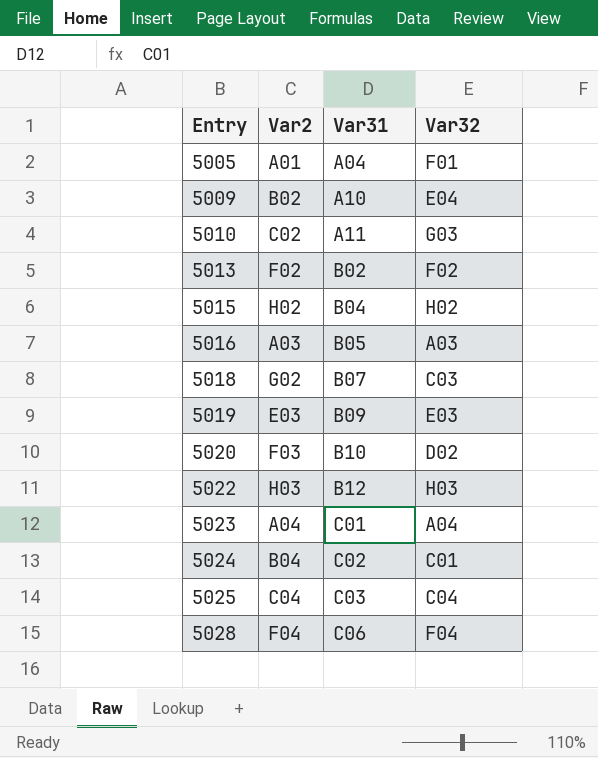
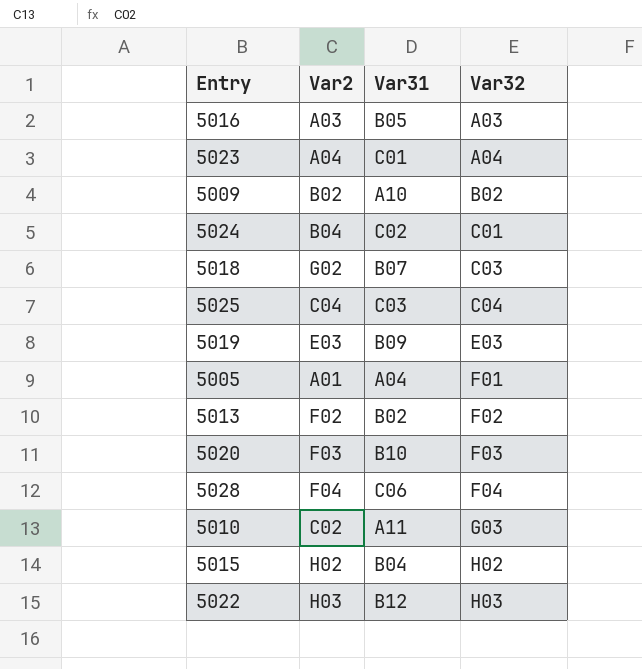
row order: Entry ascending -> Var32 ascending
5009 | Var32: E04 -> B02
5020 | Var32: D02 -> F03

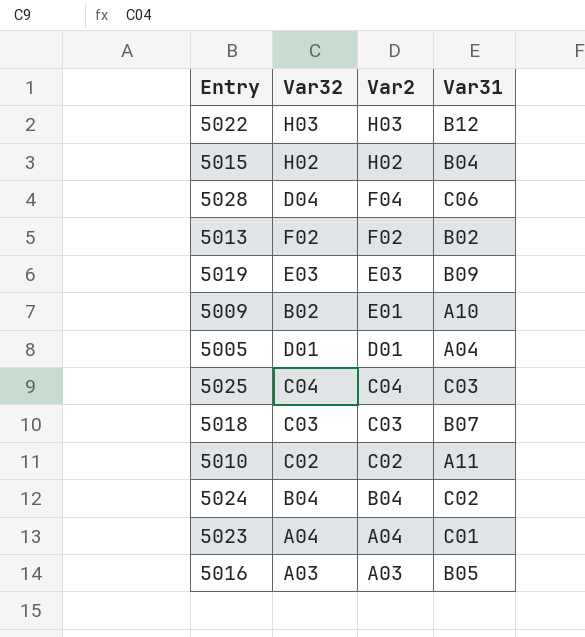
row order: Var32 ascending -> Var2 descending
column Var32 | position: 4 -> 2
row 5020: F03 | B10 | F03 -> none
5028 | Var32: F04 -> D04
5009 | Var2: B02 -> E01
5005 | Var32: F01 -> D01
5005 | Var2: A01 -> D01
5018 | Var2: G02 -> C03
5010 | Var32: G03 -> C02
5024 | Var32: C01 -> B04

